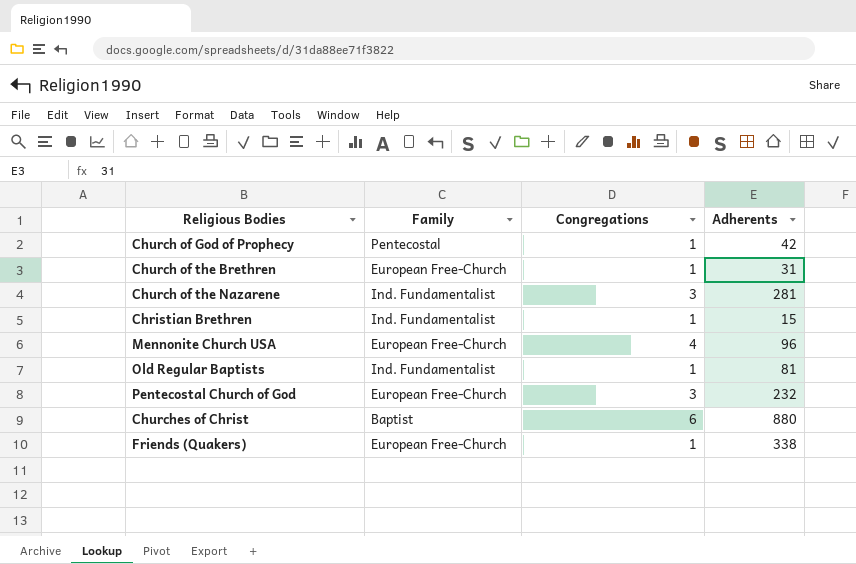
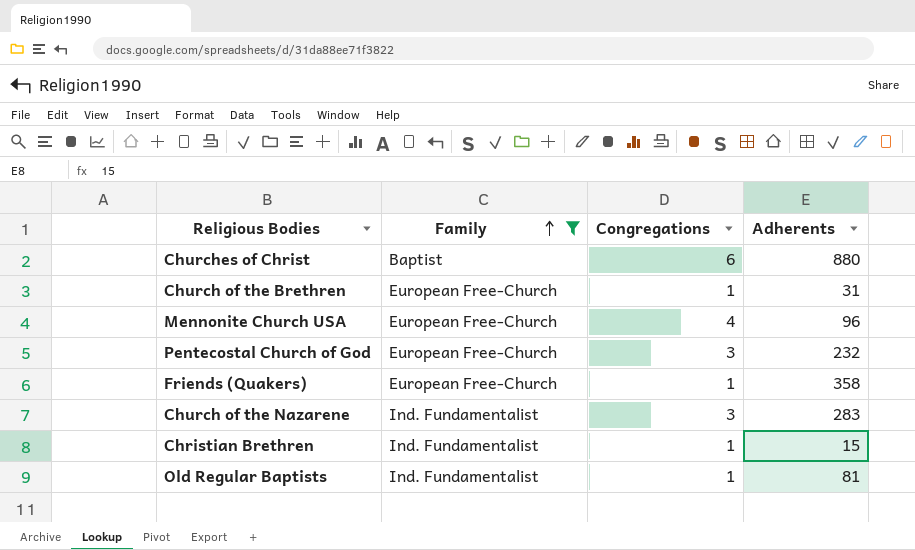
filter: none -> Family != Pentecostal
row order: none -> Family ascending
Friends (Quakers) | Adherents: 338 -> 358
Church of the Nazarene | Adherents: 281 -> 283

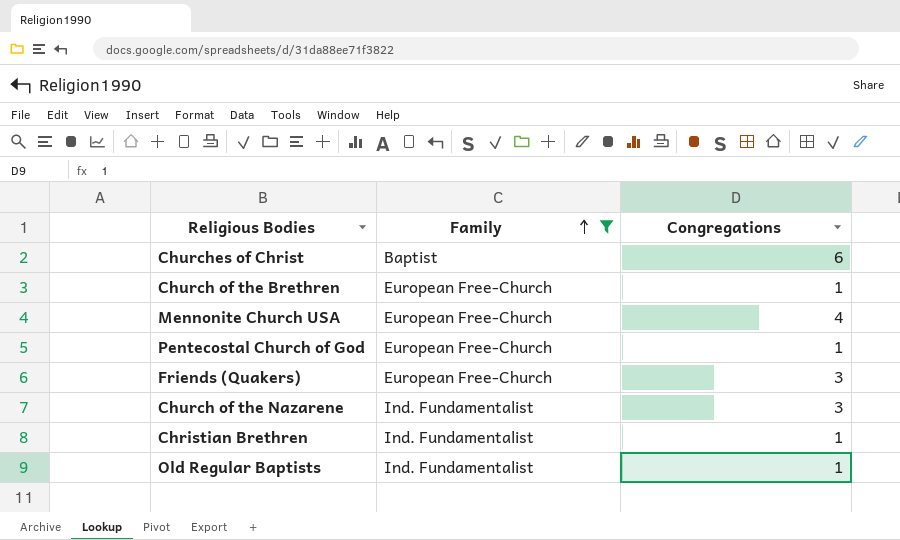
column Adherents | position: 4 -> none
Pentecostal Church of God | Congregations: 3 -> 1
Friends (Quakers) | Congregations: 1 -> 3

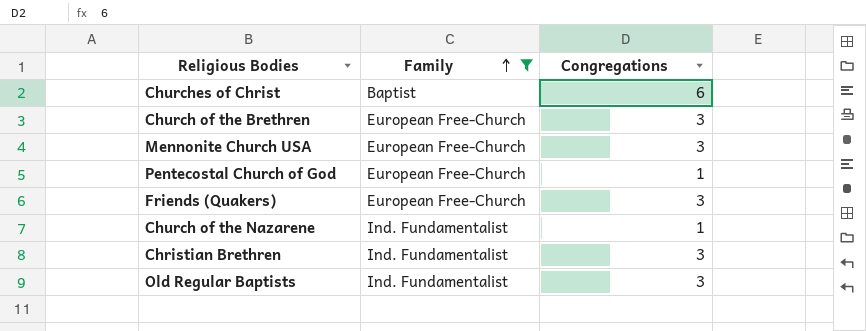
Church of the Brethren | Congregations: 1 -> 3
Mennonite Church USA | Congregations: 4 -> 3
Church of the Nazarene | Congregations: 3 -> 1
Christian Brethren | Congregations: 1 -> 3
Old Regular Baptists | Congregations: 1 -> 3

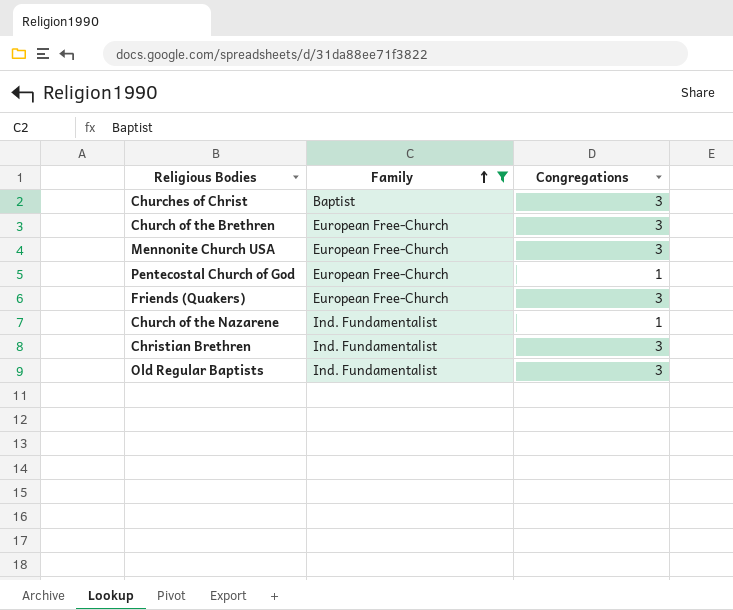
Churches of Christ | Congregations: 6 -> 3

